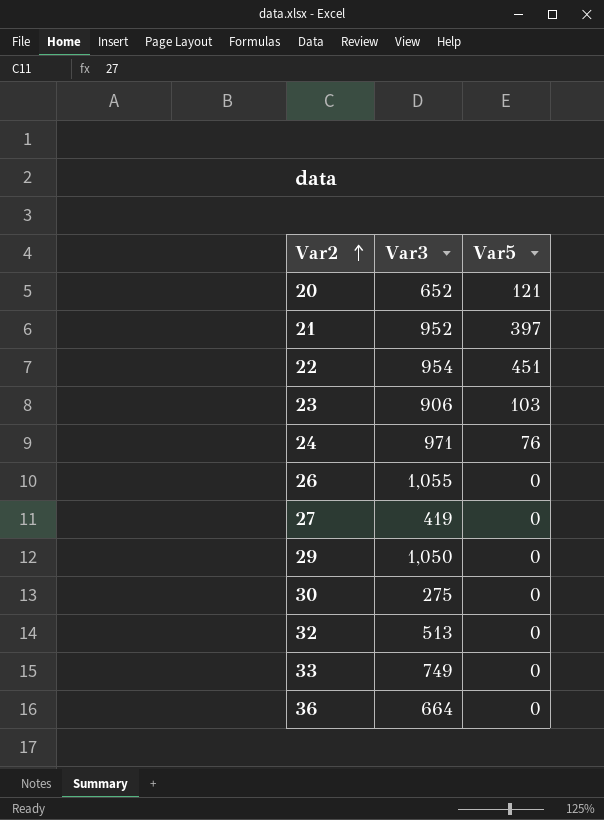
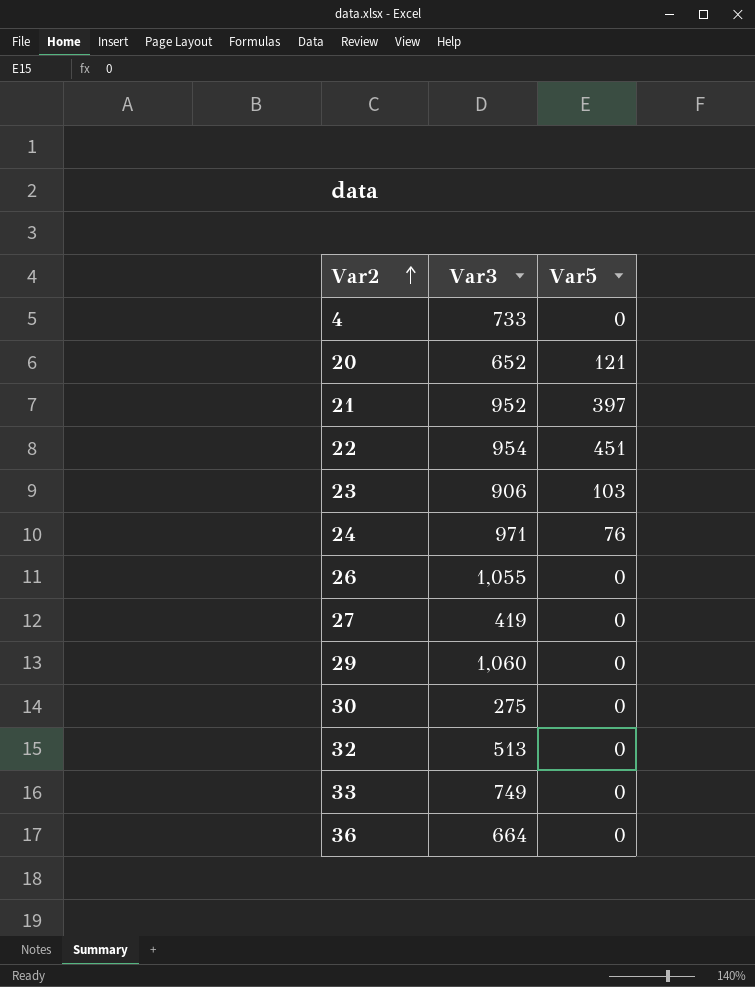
row 4: none -> 733 | 0
29 | Var3: 1,050 -> 1,060

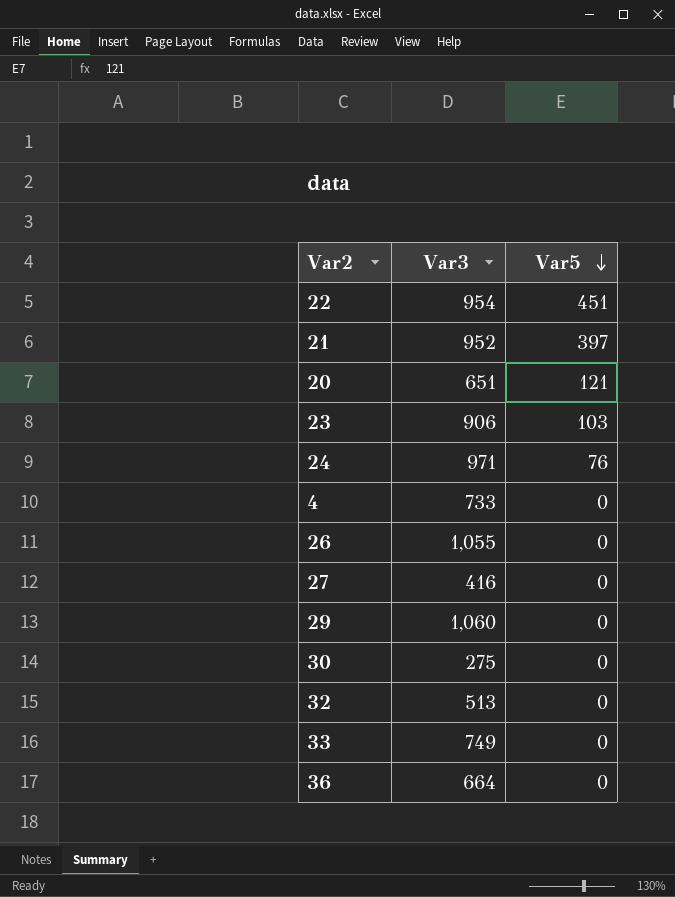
row order: Var2 ascending -> Var5 descending
20 | Var3: 652 -> 651
27 | Var3: 419 -> 416

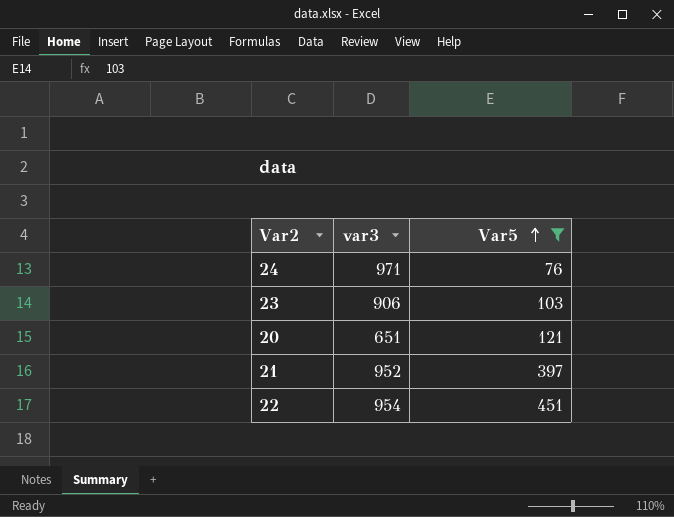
filter: none -> Var5 != 0
row order: Var5 descending -> Var5 ascending
column name: Var3 -> var3

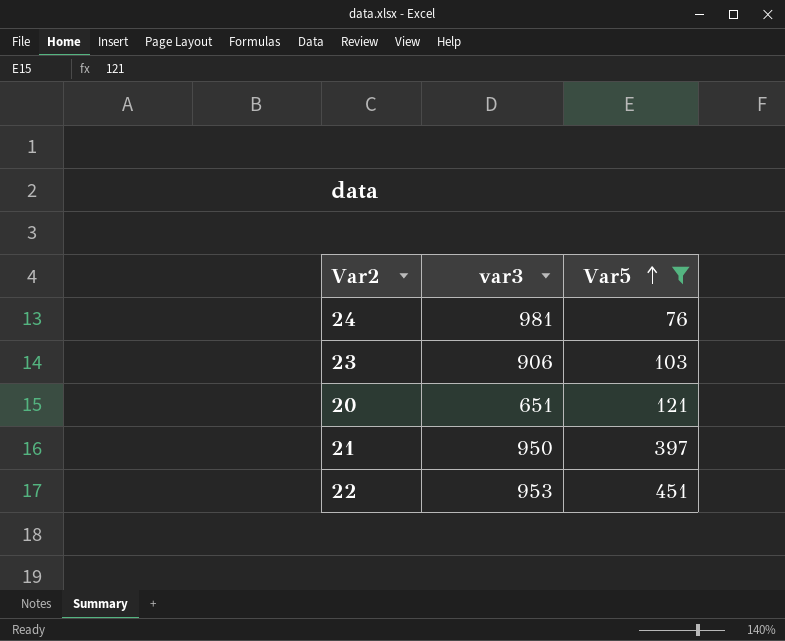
24 | var3: 971 -> 981
21 | var3: 952 -> 950
22 | var3: 954 -> 953

